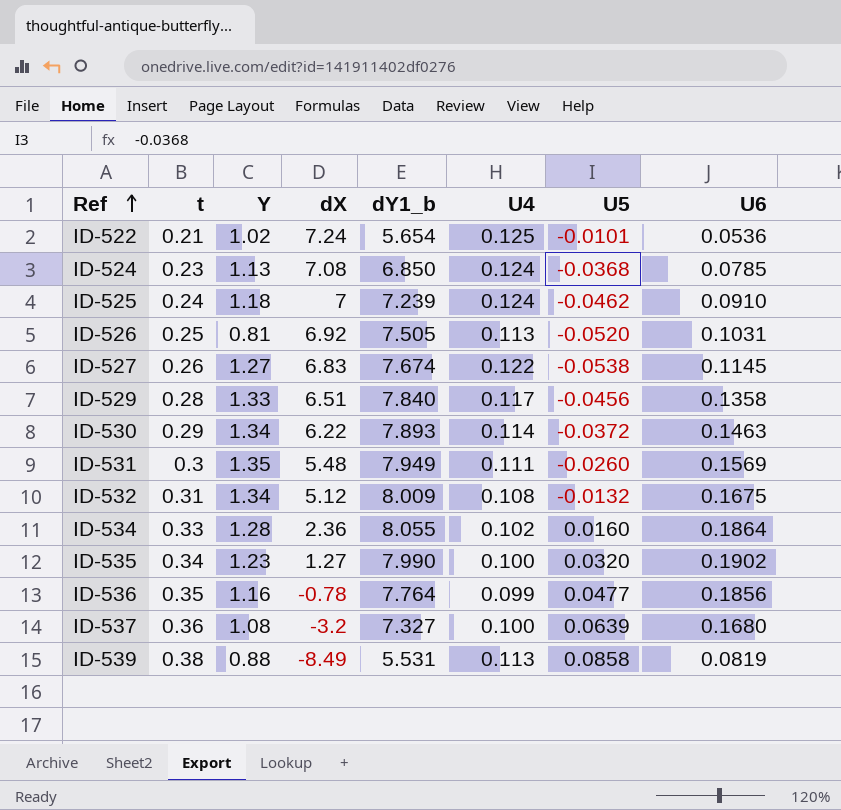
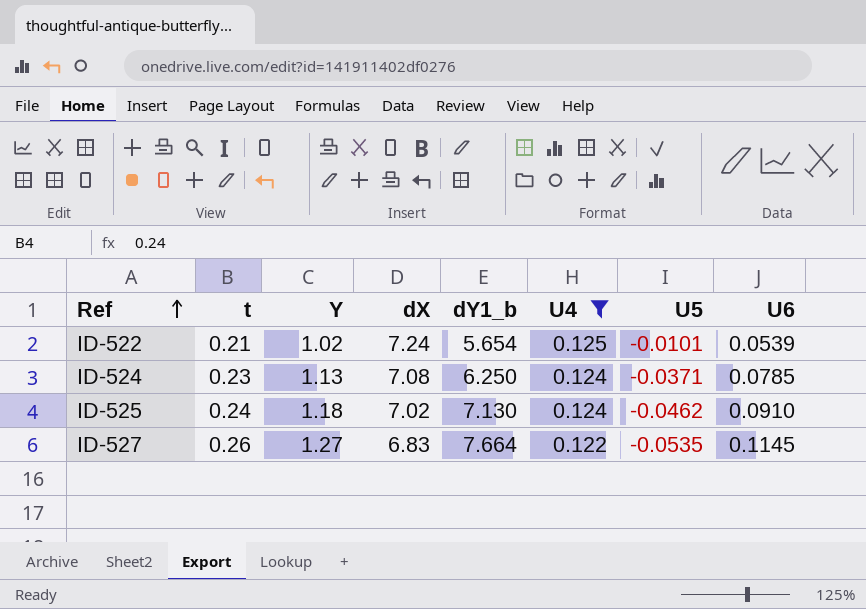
filter: none -> U4 >= 0.122
ID-522 | U6: 0.0536 -> 0.0539
ID-524 | dY1_b: 6.850 -> 6.250
ID-524 | U5: -0.0368 -> -0.0371
ID-525 | dX: 7 -> 7.02
ID-525 | dY1_b: 7.239 -> 7.130
ID-527 | dY1_b: 7.674 -> 7.664
ID-527 | U5: -0.0538 -> -0.0535

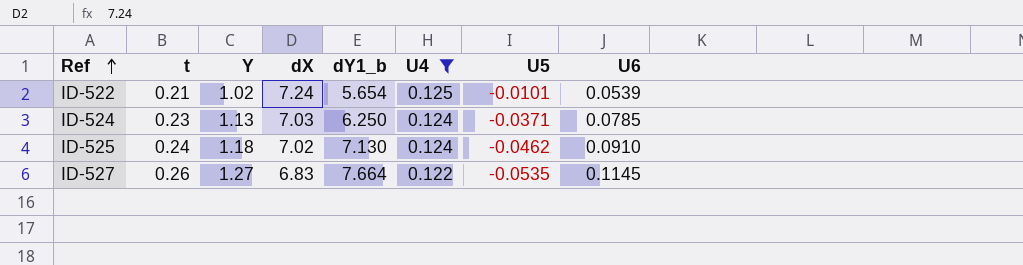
ID-524 | dX: 7.08 -> 7.03

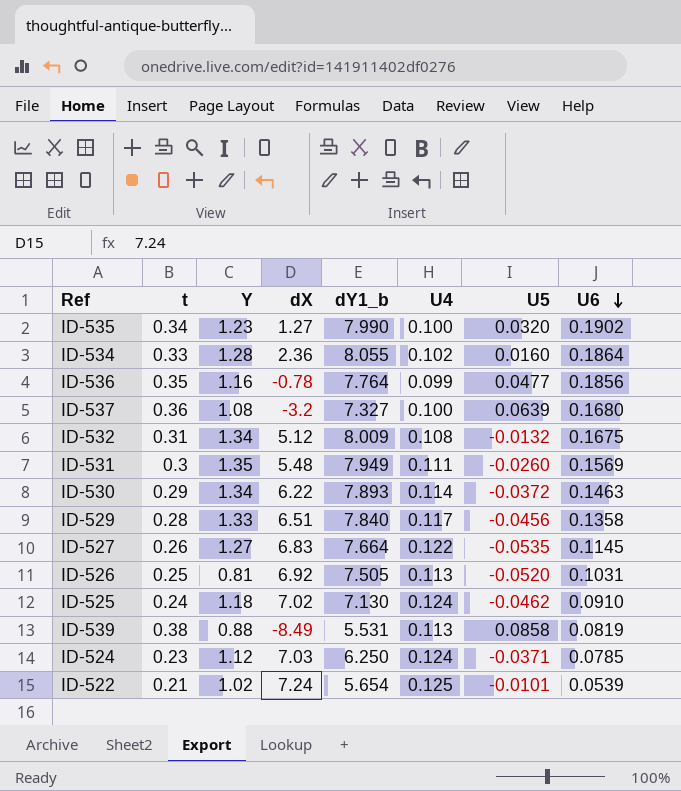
filter: U4 >= 0.122 -> none
row order: Ref ascending -> U6 descending
ID-524 | Y: 1.13 -> 1.12

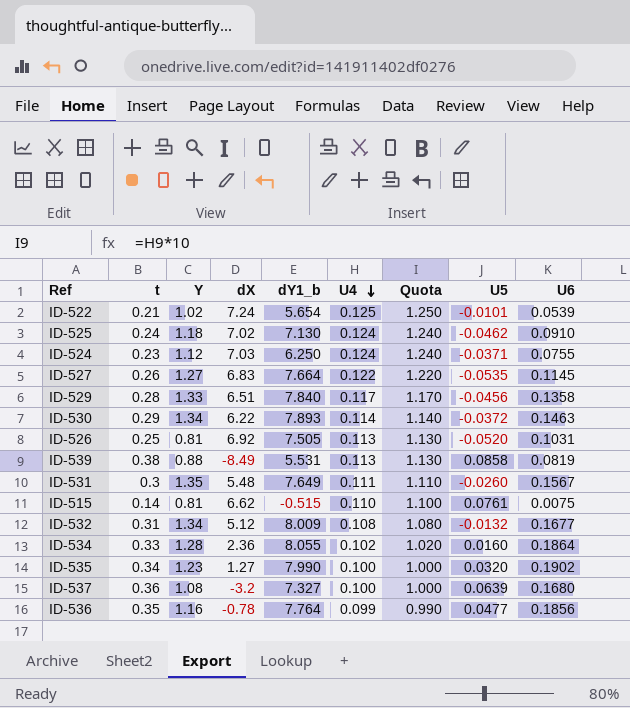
row order: U6 descending -> U4 descending
column Quota | formula: none -> [U4] * 10
ID-524 | U6: 0.0785 -> 0.0755
ID-531 | dY1_b: 7.949 -> 7.649
ID-531 | U6: 0.1569 -> 0.1567
row ID-515: none -> 0.14 | 0.81 | 6.62 | -0.515 | 0.110 | 1.100 | 0.0761 | 0.0075
ID-532 | U6: 0.1675 -> 0.1677

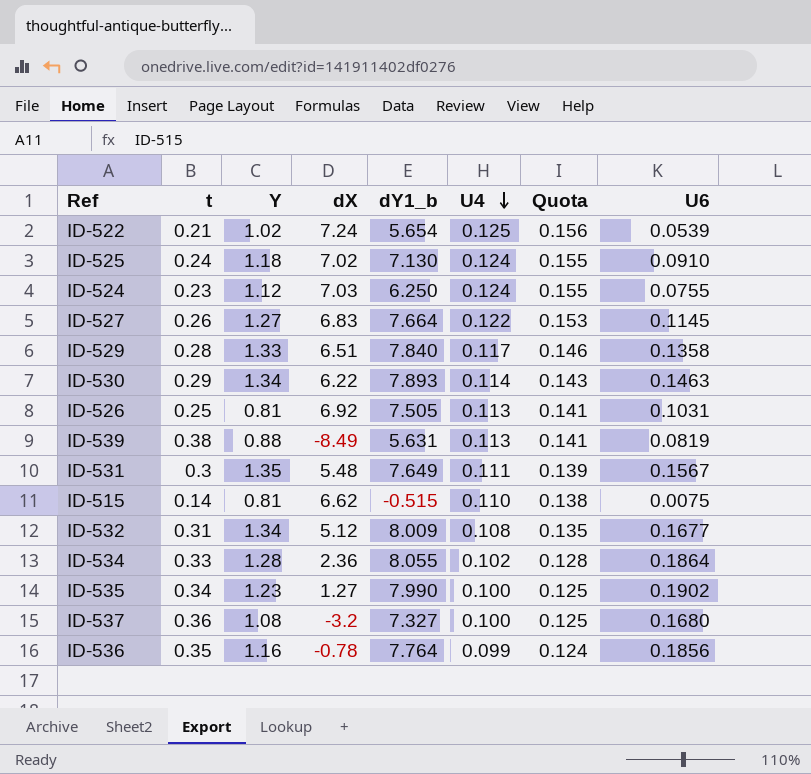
column U5 | position: 8 -> none
column Quota | formula: [U4] * 10 -> [U4] * 1.25
ID-539 | dY1_b: 5.531 -> 5.631

